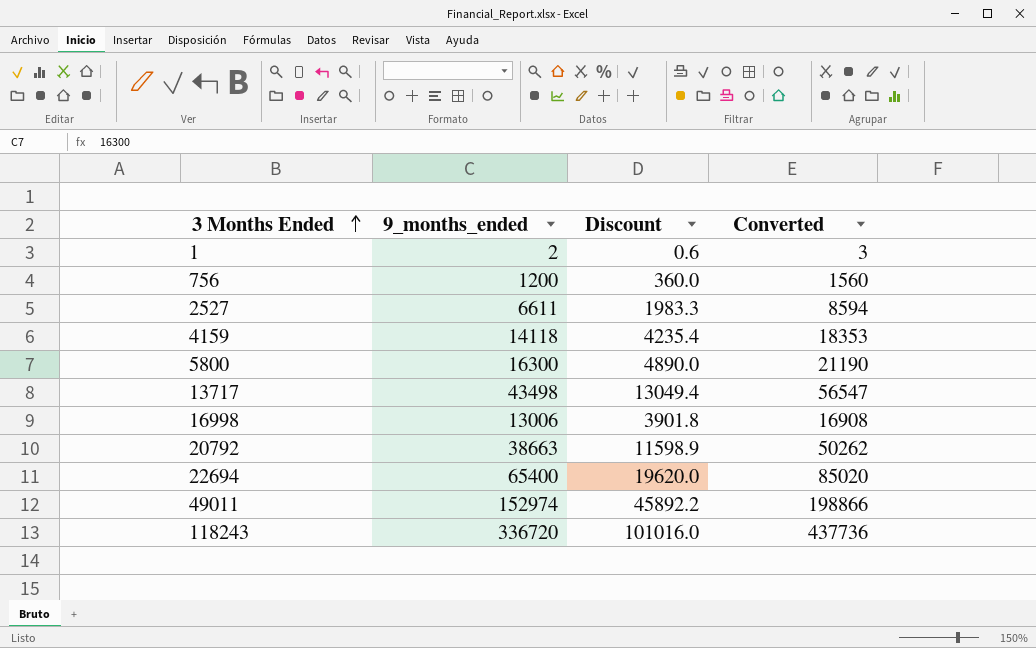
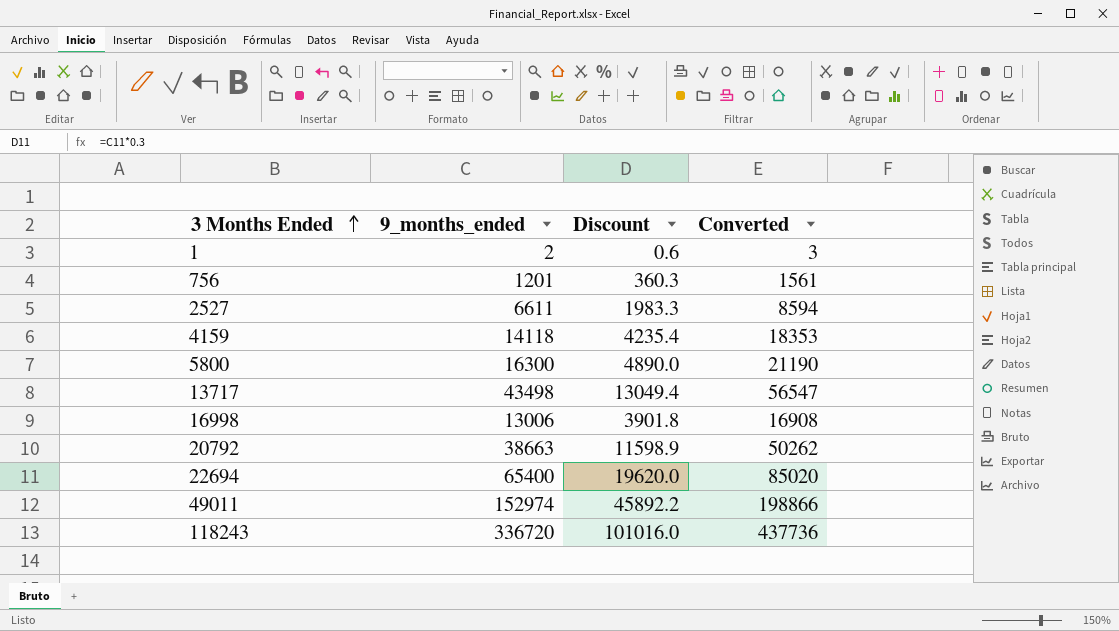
756 | 9_months_ended: 1200 -> 1201
756 | Discount: 360.0 -> 360.3
756 | Converted: 1560 -> 1561

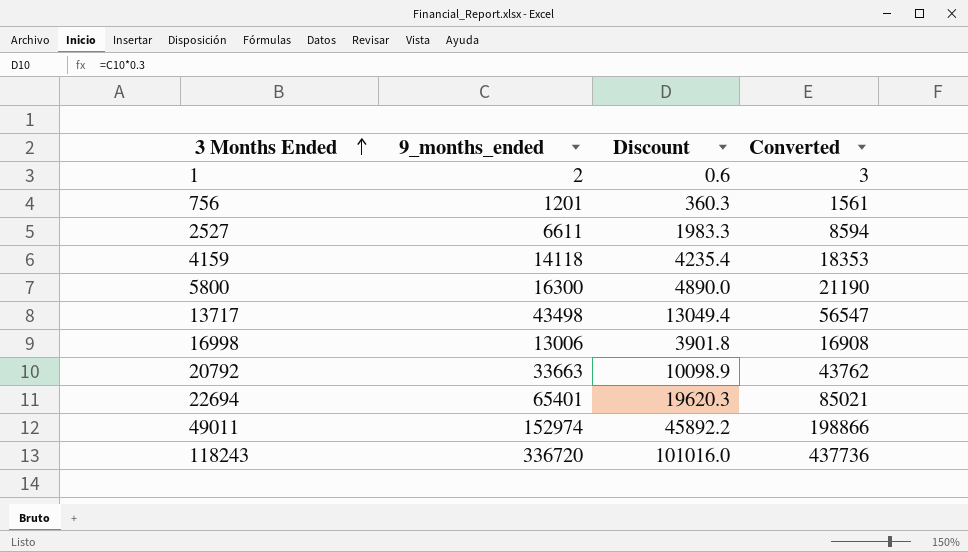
20792 | 9_months_ended: 38663 -> 33663
20792 | Discount: 11598.9 -> 10098.9
20792 | Converted: 50262 -> 43762
22694 | 9_months_ended: 65400 -> 65401
22694 | Discount: 19620.0 -> 19620.3
22694 | Converted: 85020 -> 85021

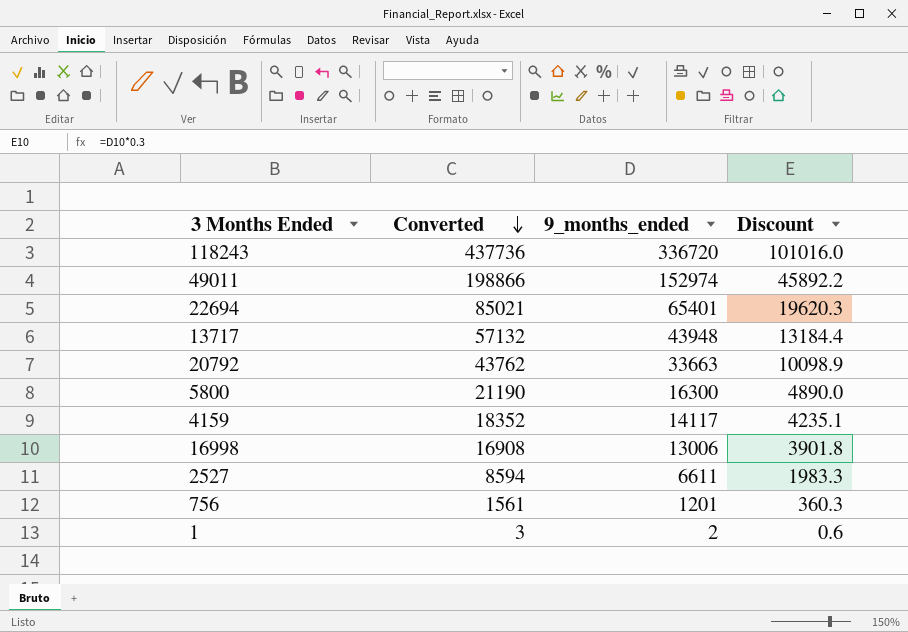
row order: 3 Months Ended ascending -> Converted descending
column Converted | position: 4 -> 2
13717 | Converted: 56547 -> 57132
13717 | 9_months_ended: 43498 -> 43948
13717 | Discount: 13049.4 -> 13184.4
4159 | Converted: 18353 -> 18352
4159 | 9_months_ended: 14118 -> 14117
4159 | Discount: 4235.4 -> 4235.1

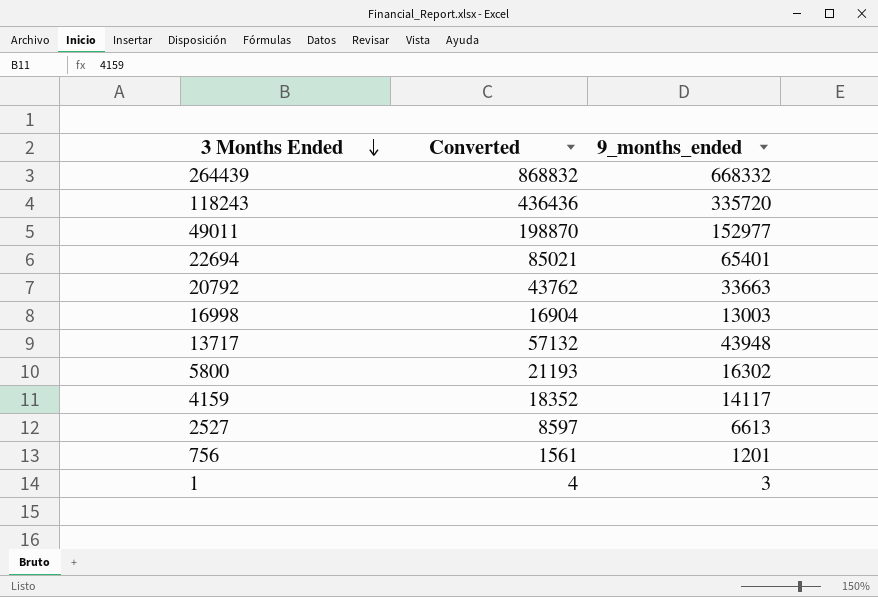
row order: Converted descending -> 3 Months Ended descending
column Discount | formula: [9_months_ended] * 0.3 -> none
row 264439: none -> 868832 | 668332
118243 | Converted: 437736 -> 436436
118243 | 9_months_ended: 336720 -> 335720
49011 | Converted: 198866 -> 198870
49011 | 9_months_ended: 152974 -> 152977
16998 | Converted: 16908 -> 16904
16998 | 9_months_ended: 13006 -> 13003
5800 | Converted: 21190 -> 21193
5800 | 9_months_ended: 16300 -> 16302
2527 | Converted: 8594 -> 8597
2527 | 9_months_ended: 6611 -> 6613
1 | Converted: 3 -> 4
1 | 9_months_ended: 2 -> 3

